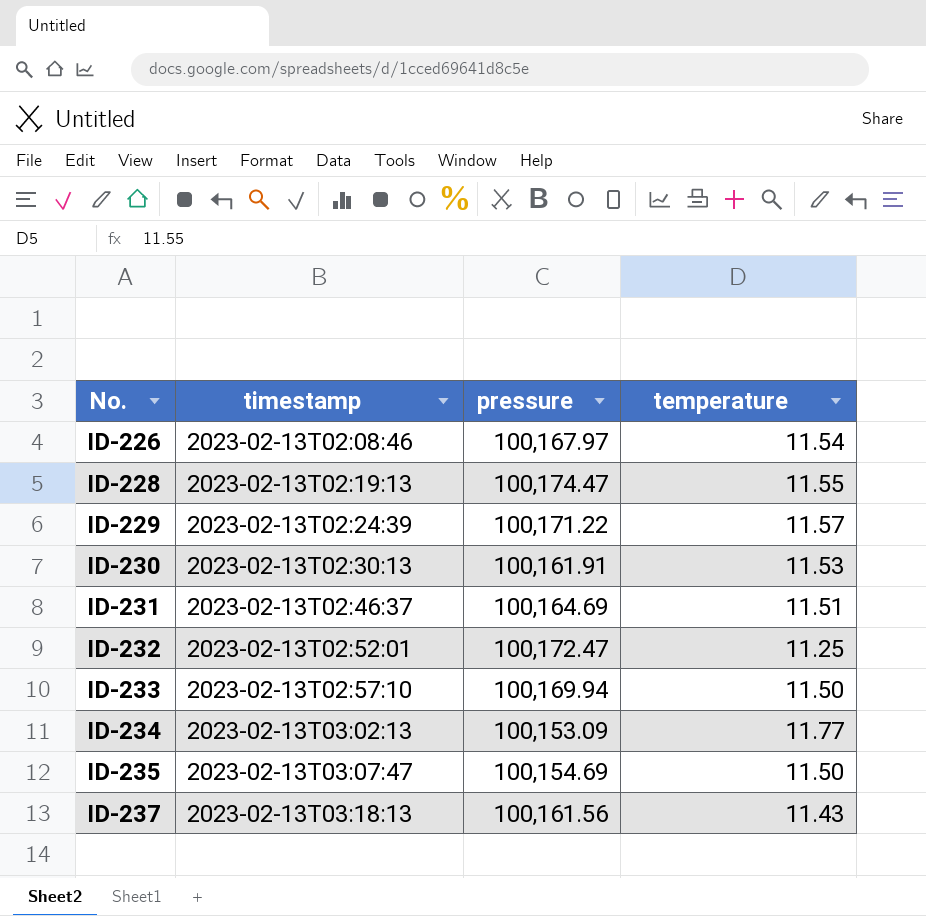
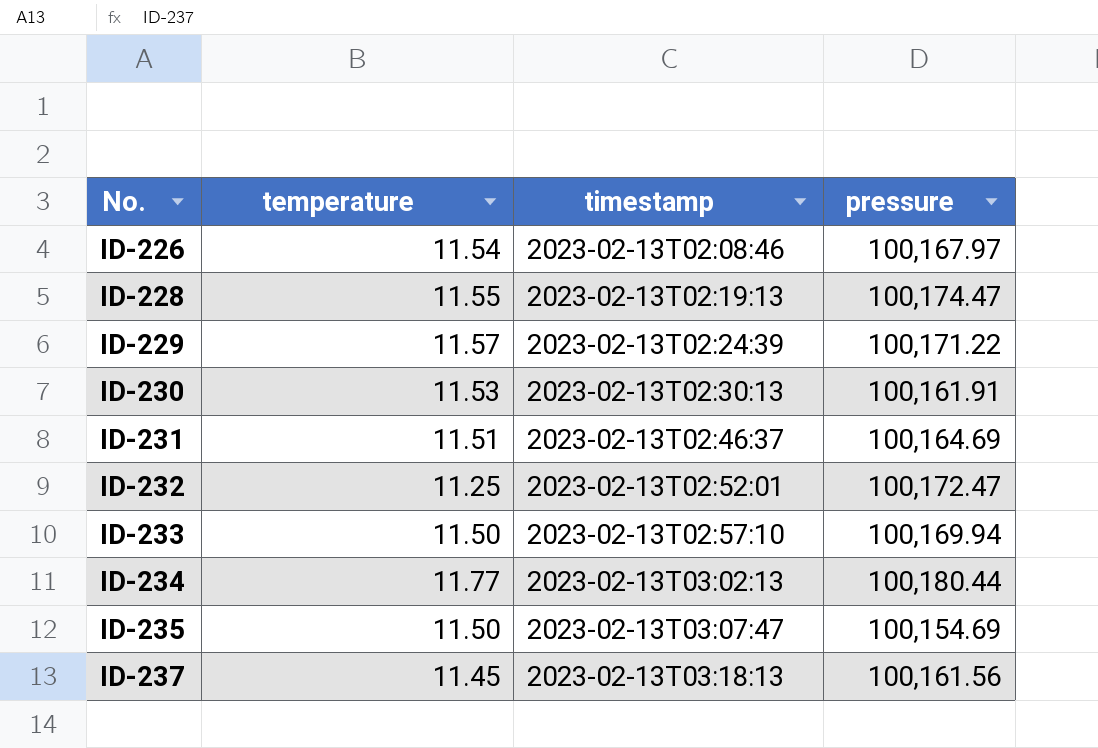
column temperature | position: 4 -> 2
ID-234 | pressure: 100,153.09 -> 100,180.44
ID-237 | temperature: 11.43 -> 11.45

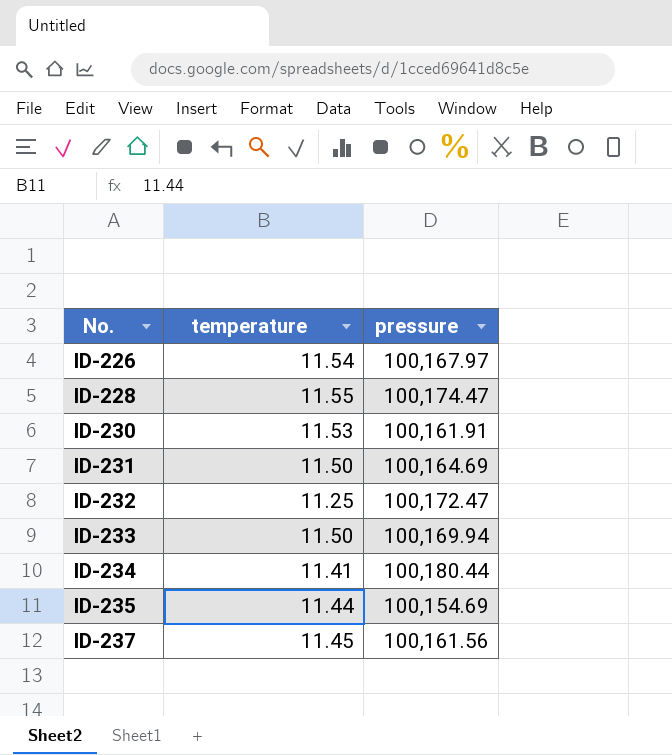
column timestamp | position: 3 -> none
row ID-229: 11.57 | 2023-02-13T02:24:39 | 100,171.22 -> none
ID-231 | temperature: 11.51 -> 11.50
ID-234 | temperature: 11.77 -> 11.41
ID-235 | temperature: 11.50 -> 11.44

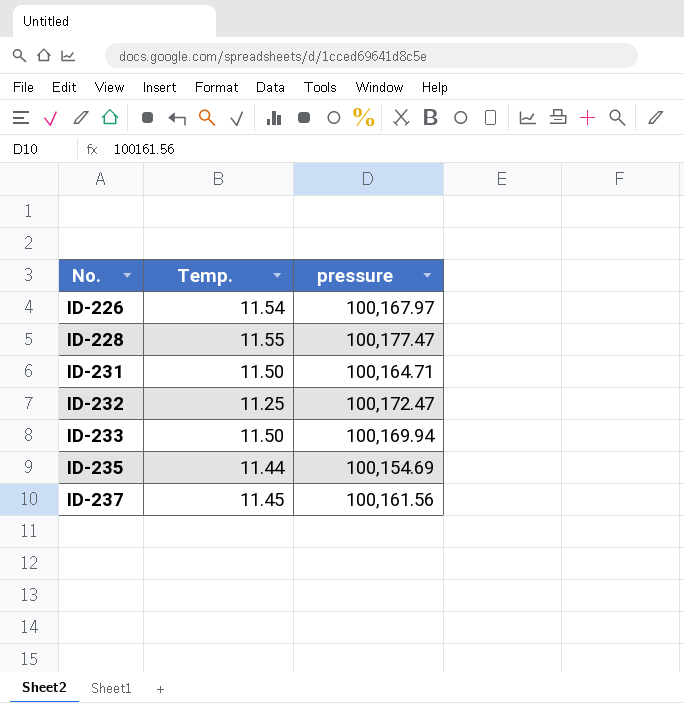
column name: temperature -> Temp.
row ID-230: 11.53 | 100,161.91 -> none
row ID-234: 11.41 | 100,180.44 -> none
ID-228 | pressure: 100,174.47 -> 100,177.47
ID-231 | pressure: 100,164.69 -> 100,164.71

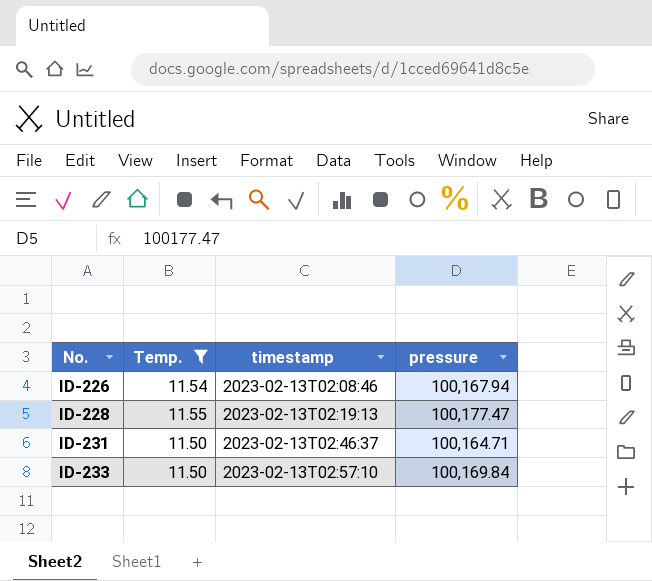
filter: none -> Temp. >= 11.50
column timestamp | position: none -> 3
ID-226 | pressure: 100,167.97 -> 100,167.94
ID-233 | pressure: 100,169.94 -> 100,169.84

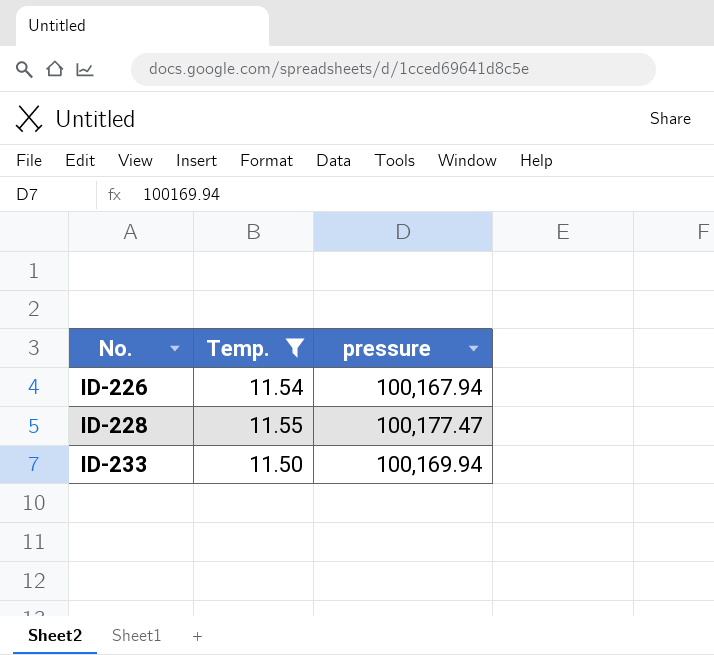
column timestamp | position: 3 -> none
row ID-231: 11.50 | 2023-02-13T02:46:37 | 100,164.71 -> none
ID-233 | pressure: 100,169.84 -> 100,169.94

